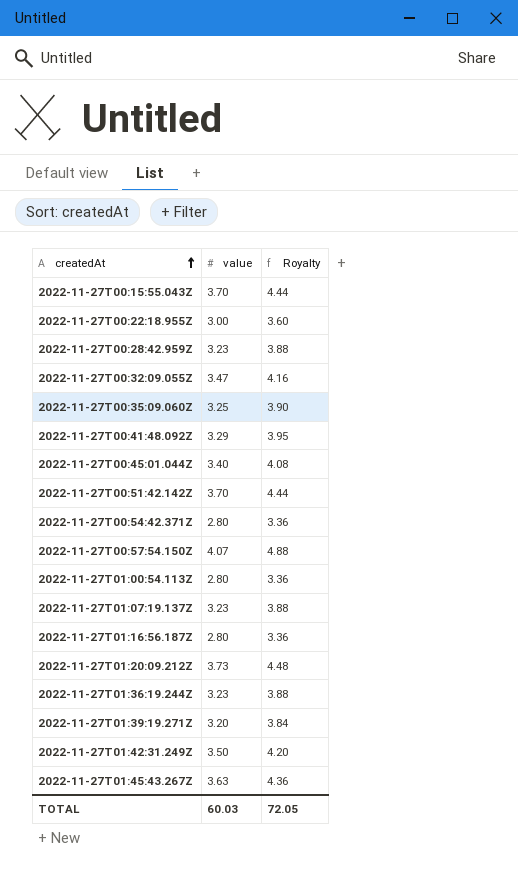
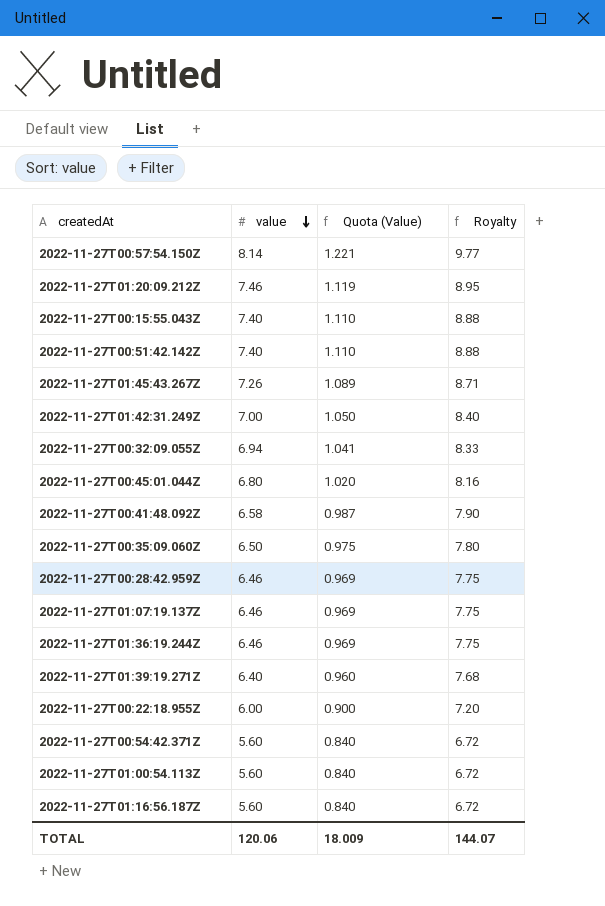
row order: createdAt ascending -> value descending
column Quota (Value) | formula: none -> [value] * 0.15
2022-11-27T00:57:54.150Z | value: 4.07 -> 8.14
2022-11-27T00:57:54.150Z | Royalty: 4.88 -> 9.77
2022-11-27T01:20:09.212Z | value: 3.73 -> 7.46
2022-11-27T01:20:09.212Z | Royalty: 4.48 -> 8.95
2022-11-27T00:15:55.043Z | value: 3.70 -> 7.40
2022-11-27T00:15:55.043Z | Royalty: 4.44 -> 8.88
2022-11-27T00:51:42.142Z | value: 3.70 -> 7.40
2022-11-27T00:51:42.142Z | Royalty: 4.44 -> 8.88
2022-11-27T01:45:43.267Z | value: 3.63 -> 7.26
2022-11-27T01:45:43.267Z | Royalty: 4.36 -> 8.71
2022-11-27T01:42:31.249Z | value: 3.50 -> 7.00
2022-11-27T01:42:31.249Z | Royalty: 4.20 -> 8.40
2022-11-27T00:32:09.055Z | value: 3.47 -> 6.94
2022-11-27T00:32:09.055Z | Royalty: 4.16 -> 8.33
2022-11-27T00:45:01.044Z | value: 3.40 -> 6.80
2022-11-27T00:45:01.044Z | Royalty: 4.08 -> 8.16
2022-11-27T00:41:48.092Z | value: 3.29 -> 6.58
2022-11-27T00:41:48.092Z | Royalty: 3.95 -> 7.90
2022-11-27T00:35:09.060Z | value: 3.25 -> 6.50
2022-11-27T00:35:09.060Z | Royalty: 3.90 -> 7.80
2022-11-27T00:28:42.959Z | value: 3.23 -> 6.46
2022-11-27T00:28:42.959Z | Royalty: 3.88 -> 7.75
2022-11-27T01:07:19.137Z | value: 3.23 -> 6.46
2022-11-27T01:07:19.137Z | Royalty: 3.88 -> 7.75
2022-11-27T01:36:19.244Z | value: 3.23 -> 6.46
2022-11-27T01:36:19.244Z | Royalty: 3.88 -> 7.75
2022-11-27T01:39:19.271Z | value: 3.20 -> 6.40
2022-11-27T01:39:19.271Z | Royalty: 3.84 -> 7.68
2022-11-27T00:22:18.955Z | value: 3.00 -> 6.00
2022-11-27T00:22:18.955Z | Royalty: 3.60 -> 7.20
2022-11-27T00:54:42.371Z | value: 2.80 -> 5.60
2022-11-27T00:54:42.371Z | Royalty: 3.36 -> 6.72
2022-11-27T01:00:54.113Z | value: 2.80 -> 5.60
2022-11-27T01:00:54.113Z | Royalty: 3.36 -> 6.72
2022-11-27T01:16:56.187Z | value: 2.80 -> 5.60
2022-11-27T01:16:56.187Z | Royalty: 3.36 -> 6.72
TOTAL | value: 60.03 -> 120.06
TOTAL | Royalty: 72.05 -> 144.07

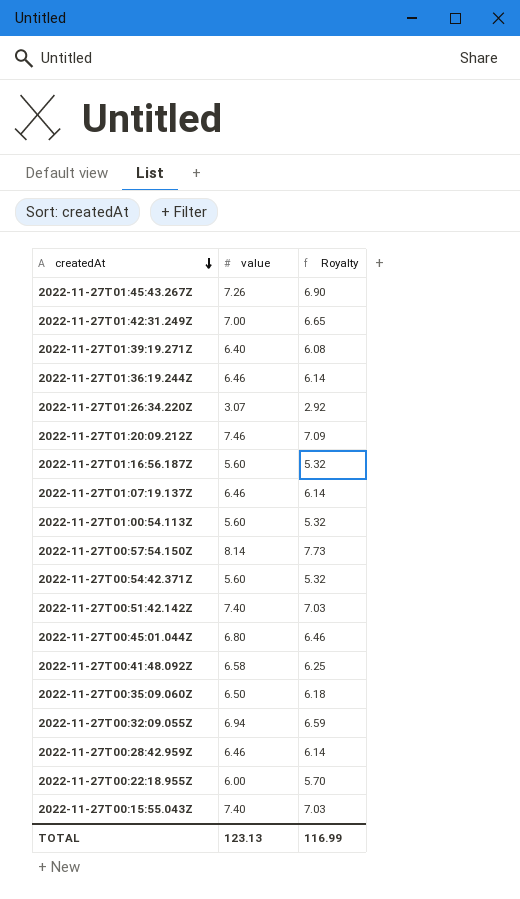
row order: value descending -> createdAt descending
column Quota (Value) | formula: [value] * 0.15 -> none
column Royalty | formula: [value] * 1.2 -> [value] * 0.95
row 2022-11-27T01:26:34.220Z: none -> 3.07 | 2.92
TOTAL | value: 120.06 -> 123.13
TOTAL | Royalty: 144.07 -> 116.99

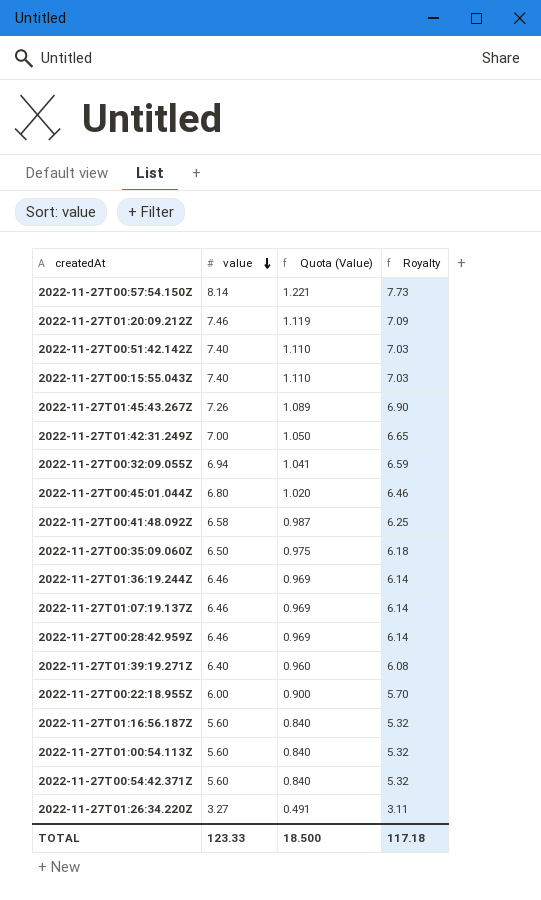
row order: createdAt descending -> value descending
column Quota (Value) | formula: none -> [value] * 0.15
2022-11-27T01:26:34.220Z | value: 3.07 -> 3.27
2022-11-27T01:26:34.220Z | Royalty: 2.92 -> 3.11
TOTAL | value: 123.13 -> 123.33
TOTAL | Royalty: 116.99 -> 117.18

